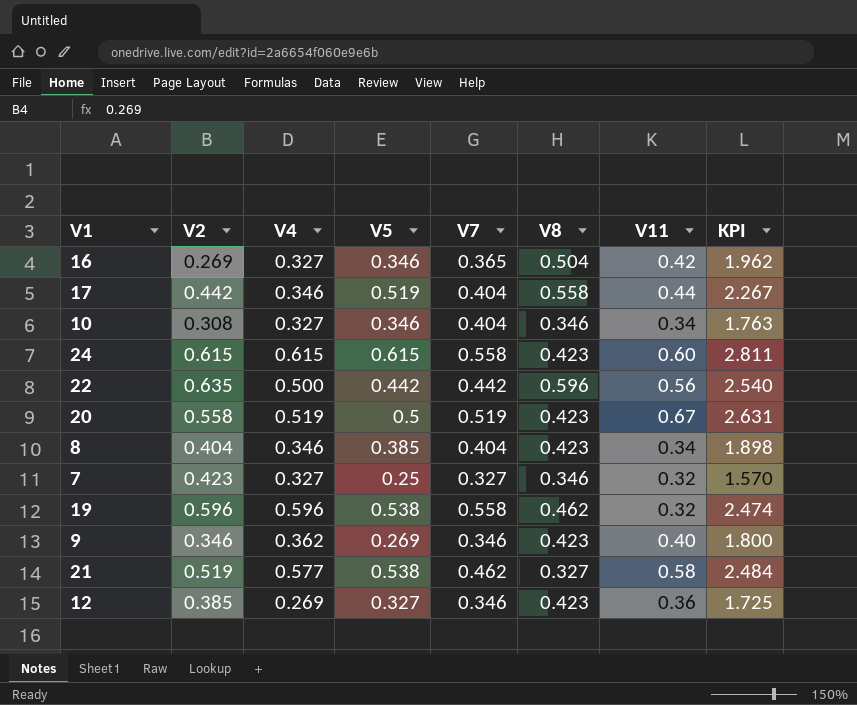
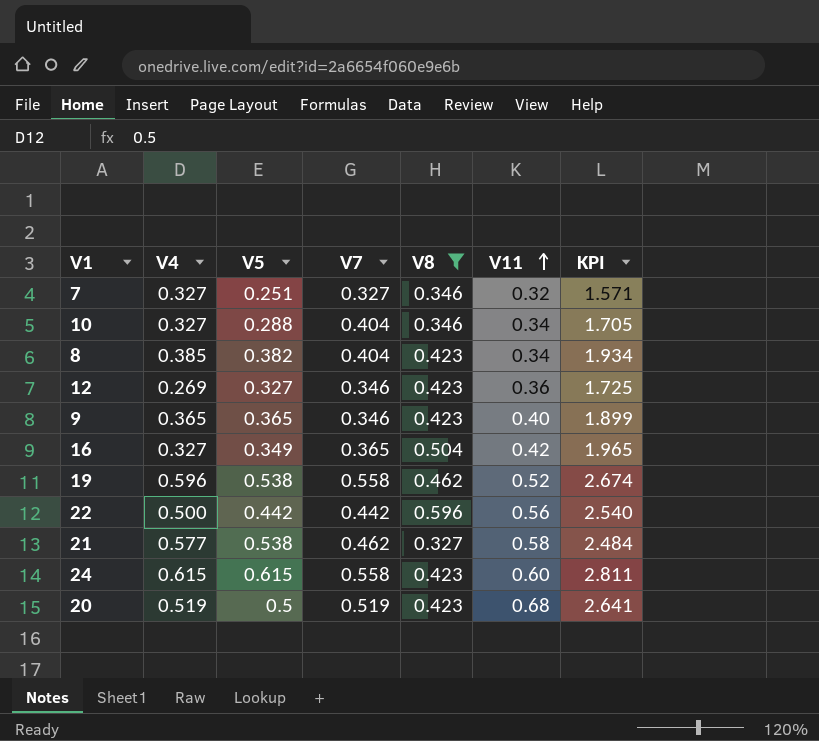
filter: none -> V8 != 0.558
row order: none -> V11 ascending
column V2 | position: 2 -> none
7 | V5: 0.25 -> 0.251
7 | KPI: 1.570 -> 1.571
10 | V5: 0.346 -> 0.288
10 | KPI: 1.763 -> 1.705
8 | V4: 0.346 -> 0.385
8 | V5: 0.385 -> 0.382
8 | KPI: 1.898 -> 1.934
9 | V4: 0.362 -> 0.365
9 | V5: 0.269 -> 0.365
9 | KPI: 1.800 -> 1.899
16 | V5: 0.346 -> 0.349
16 | KPI: 1.962 -> 1.965
19 | V11: 0.32 -> 0.52
19 | KPI: 2.474 -> 2.674
20 | V11: 0.67 -> 0.68
20 | KPI: 2.631 -> 2.641

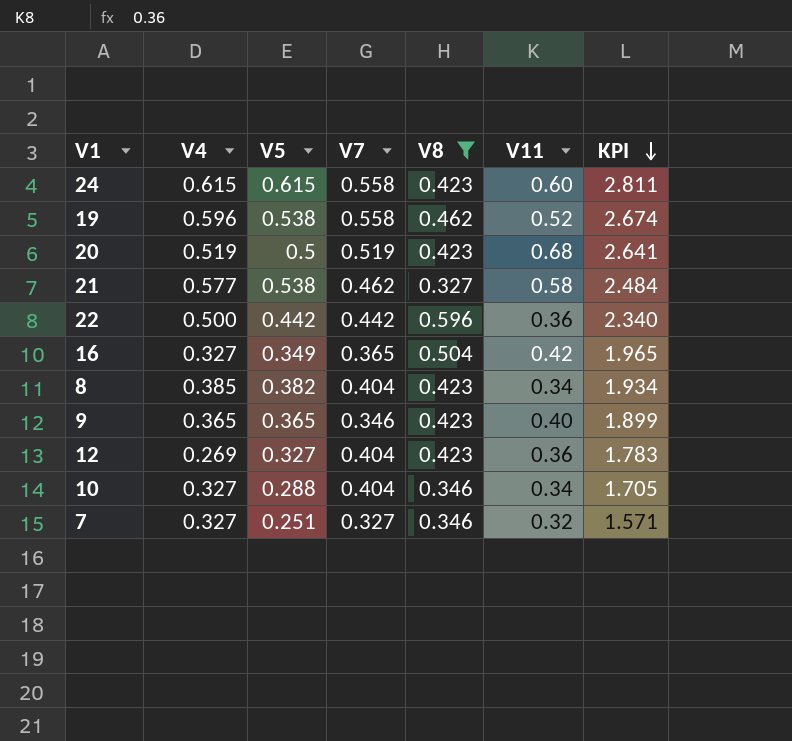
row order: V11 ascending -> KPI descending
22 | V11: 0.56 -> 0.36
22 | KPI: 2.540 -> 2.340
12 | V7: 0.346 -> 0.404
12 | KPI: 1.725 -> 1.783

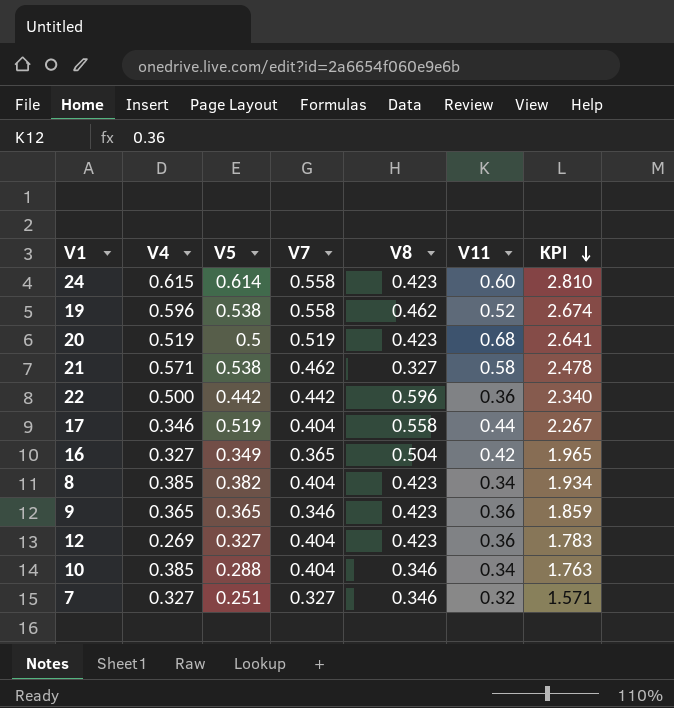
filter: V8 != 0.558 -> none
24 | V5: 0.615 -> 0.614
24 | KPI: 2.811 -> 2.810
21 | V4: 0.577 -> 0.571
21 | KPI: 2.484 -> 2.478
9 | V11: 0.40 -> 0.36
9 | KPI: 1.899 -> 1.859
10 | V4: 0.327 -> 0.385
10 | KPI: 1.705 -> 1.763

